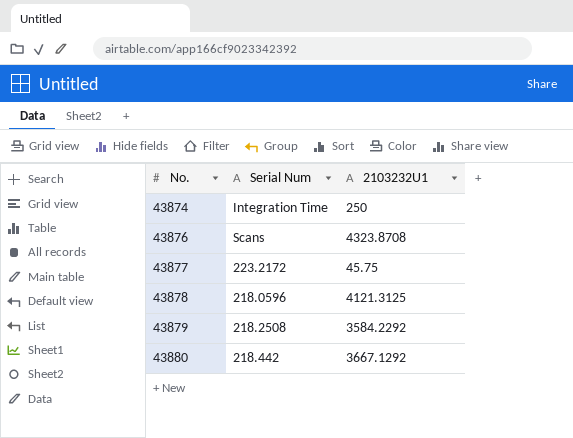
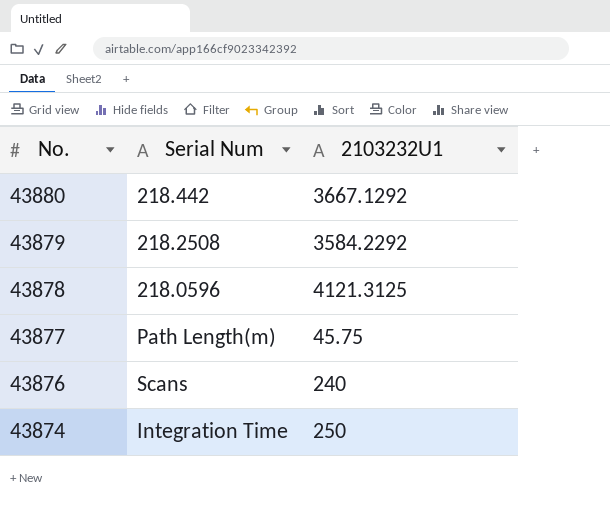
row order: No. ascending -> No. descending
43877 | Serial Num: 223.2172 -> Path Length(m)
43876 | 2103232U1: 4323.8708 -> 240

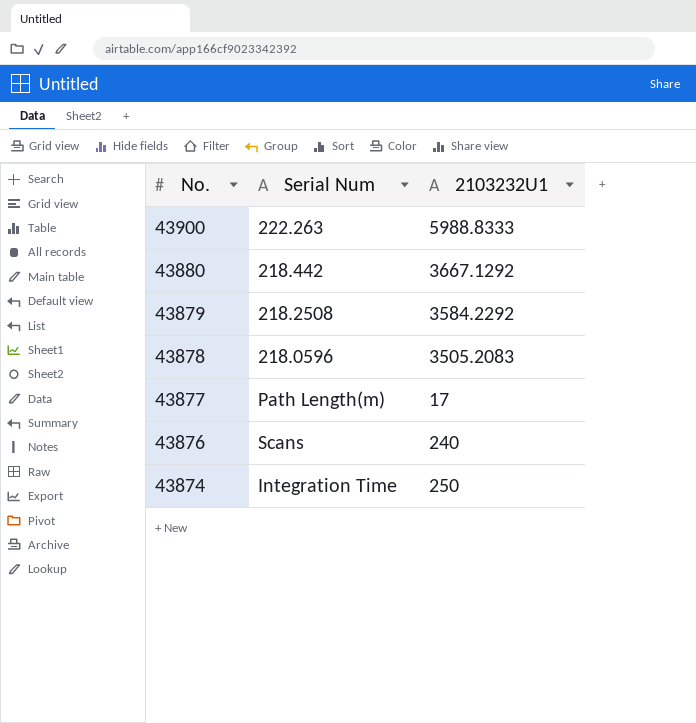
row 43900: none -> 222.263 | 5988.8333
43878 | 2103232U1: 4121.3125 -> 3505.2083
43877 | 2103232U1: 45.75 -> 17

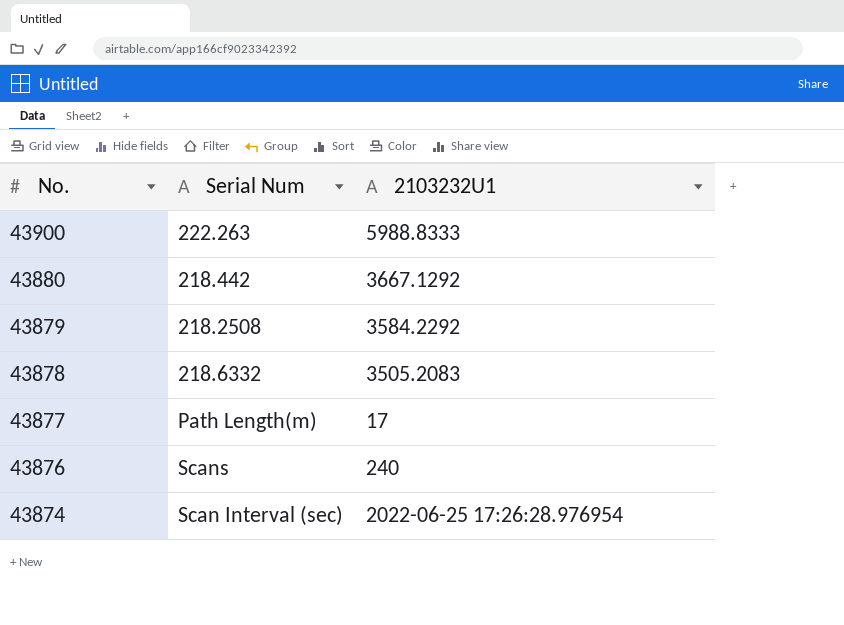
43878 | Serial Num: 218.0596 -> 218.6332
43874 | Serial Num: Integration Time -> Scan Interval (sec)
43874 | 2103232U1: 250 -> 2022-06-25 17:26:28.976954

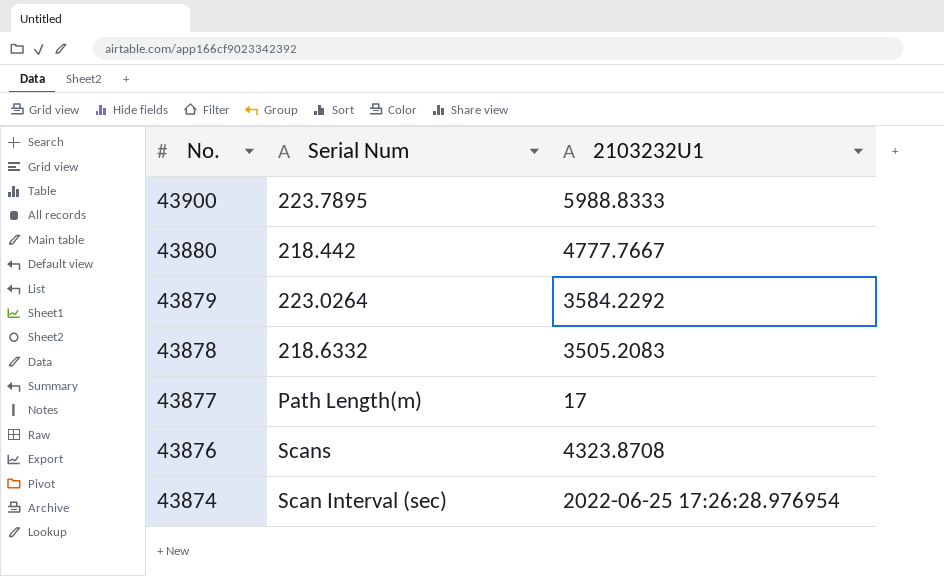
43900 | Serial Num: 222.263 -> 223.7895
43880 | 2103232U1: 3667.1292 -> 4777.7667
43879 | Serial Num: 218.2508 -> 223.0264
43876 | 2103232U1: 240 -> 4323.8708

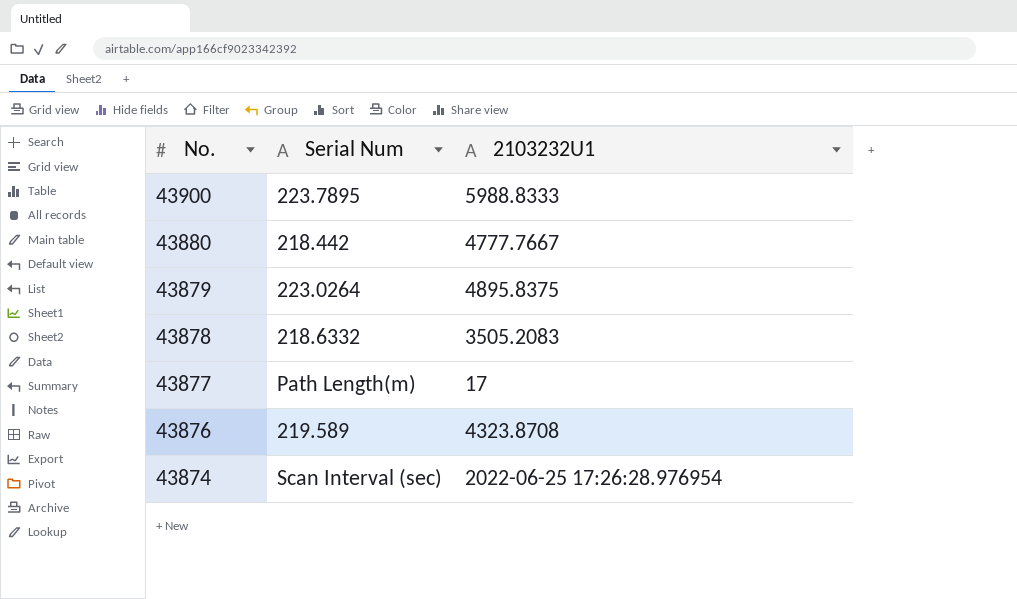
43879 | 2103232U1: 3584.2292 -> 4895.8375
43876 | Serial Num: Scans -> 219.589

